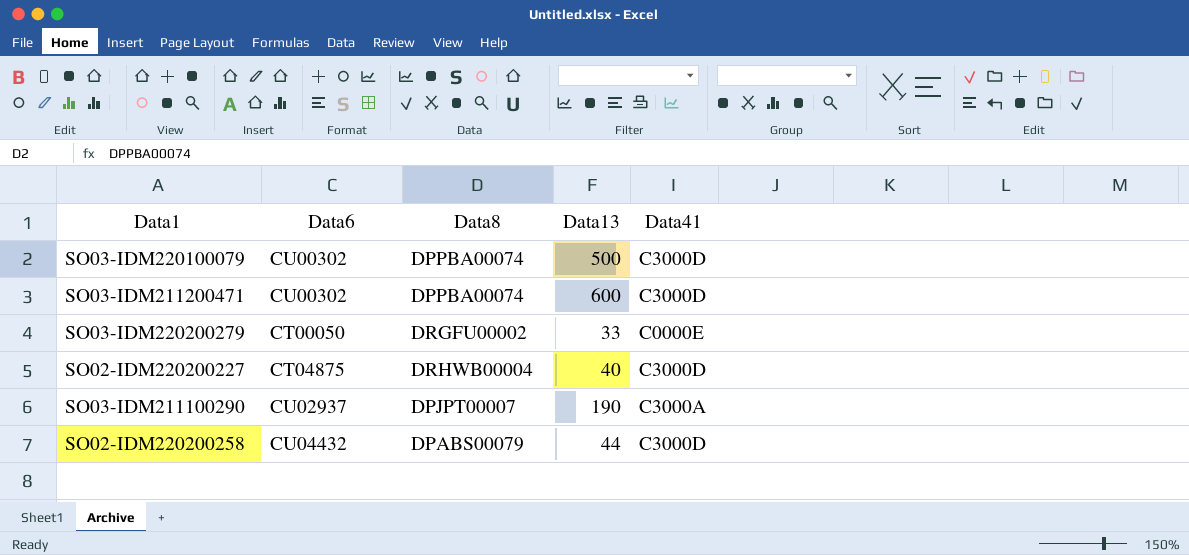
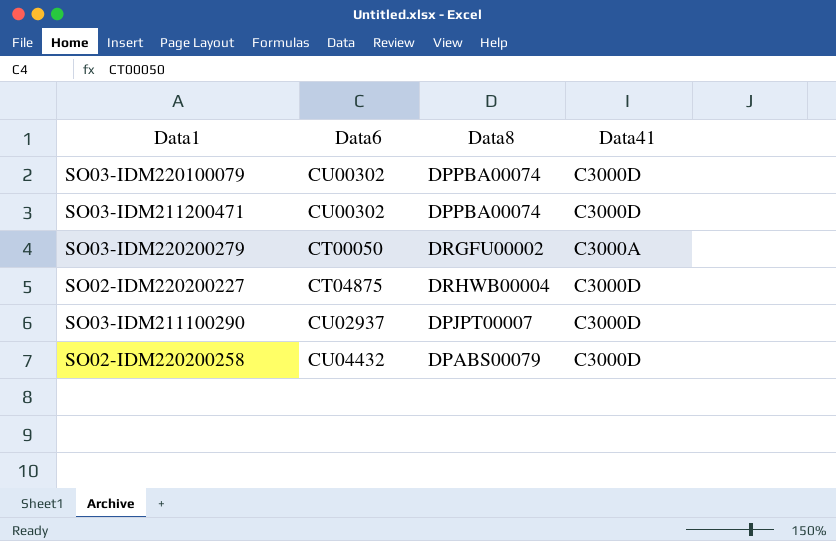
column Data13 | position: 4 -> none
SO03-IDM220200279 | Data41: C0000E -> C3000A
SO03-IDM211100290 | Data41: C3000A -> C3000D

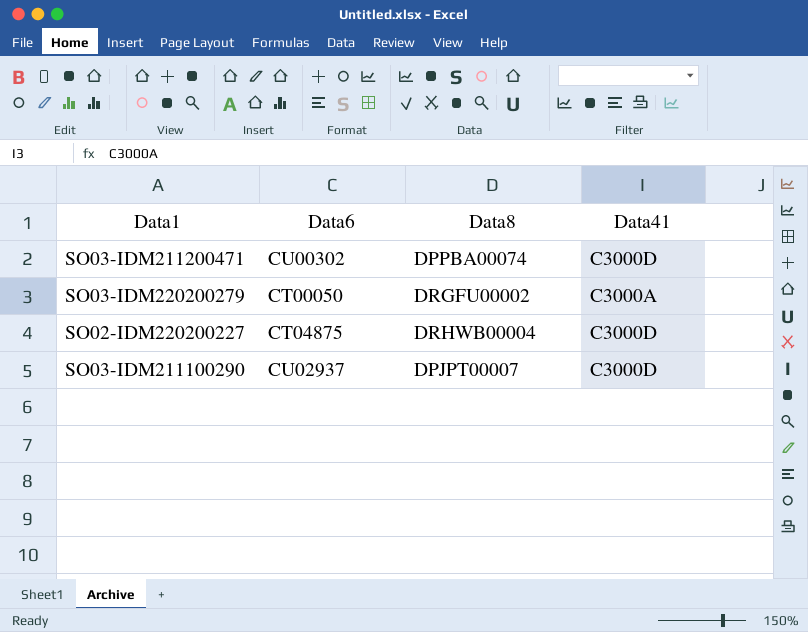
row SO03-IDM220100079: CU00302 | DPPBA00074 | C3000D -> none
row SO02-IDM220200258: CU04432 | DPABS00079 | C3000D -> none

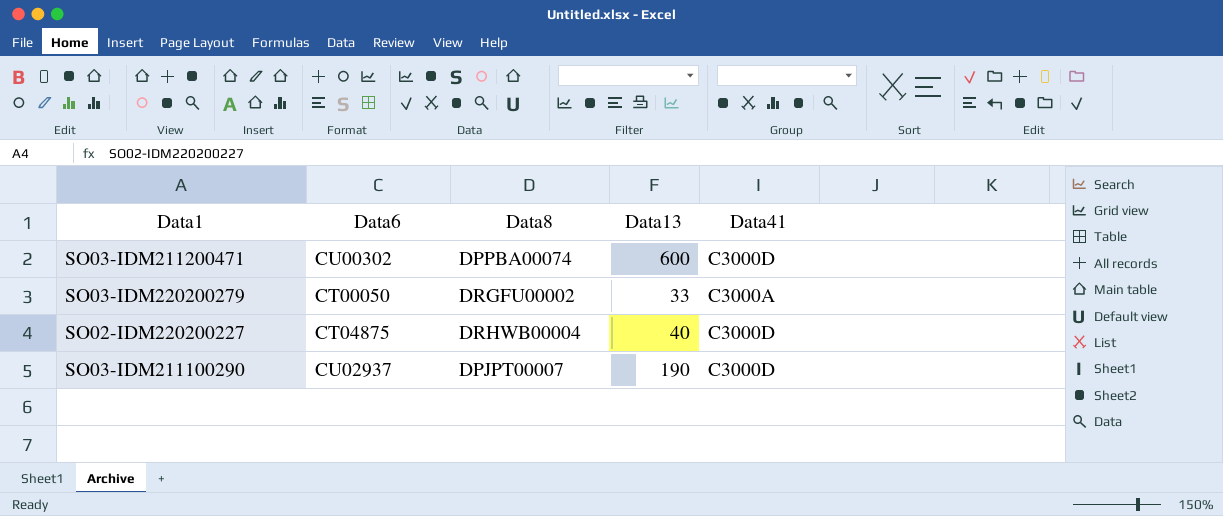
column Data13 | position: none -> 4

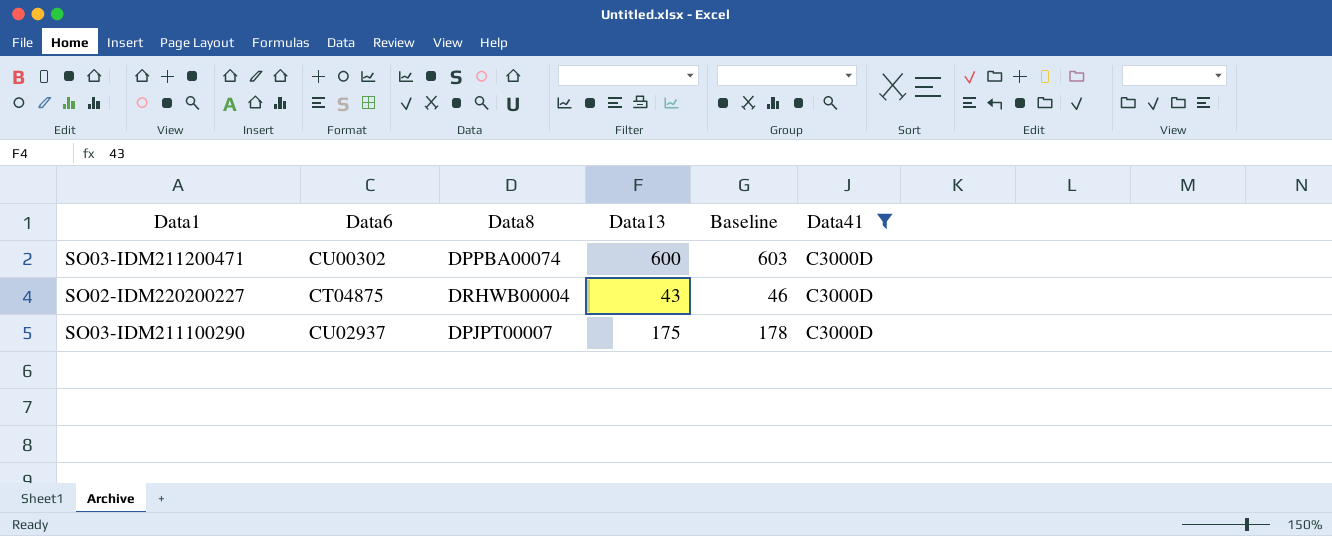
filter: none -> Data41 = C3000D
column Baseline | formula: none -> [Data13] + 3
SO02-IDM220200227 | Data13: 40 -> 43
SO03-IDM211100290 | Data13: 190 -> 175

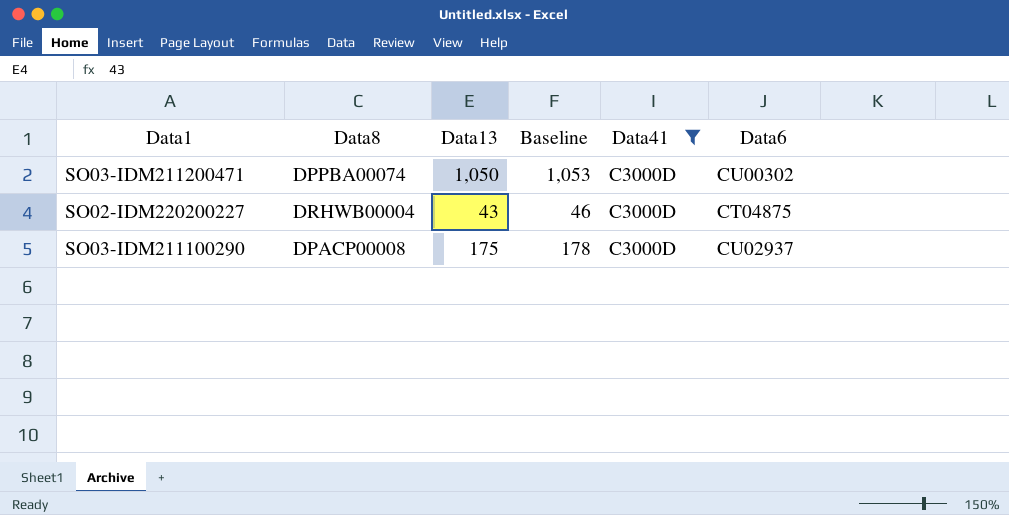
column Data6 | position: 2 -> 6
SO03-IDM211200471 | Data13: 600 -> 1,050
SO03-IDM211200471 | Baseline: 603 -> 1,053
SO03-IDM211100290 | Data8: DPJPT00007 -> DPACP00008

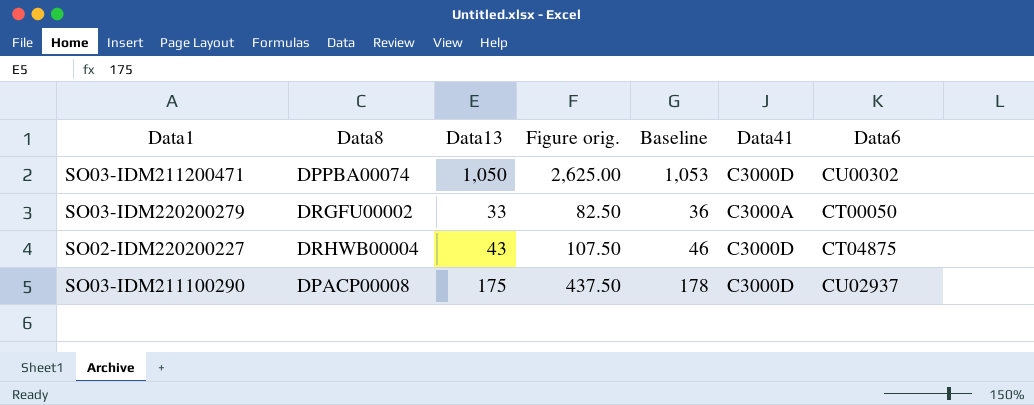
filter: Data41 = C3000D -> none
column Figure orig. | formula: none -> [Data13] * 2.5

